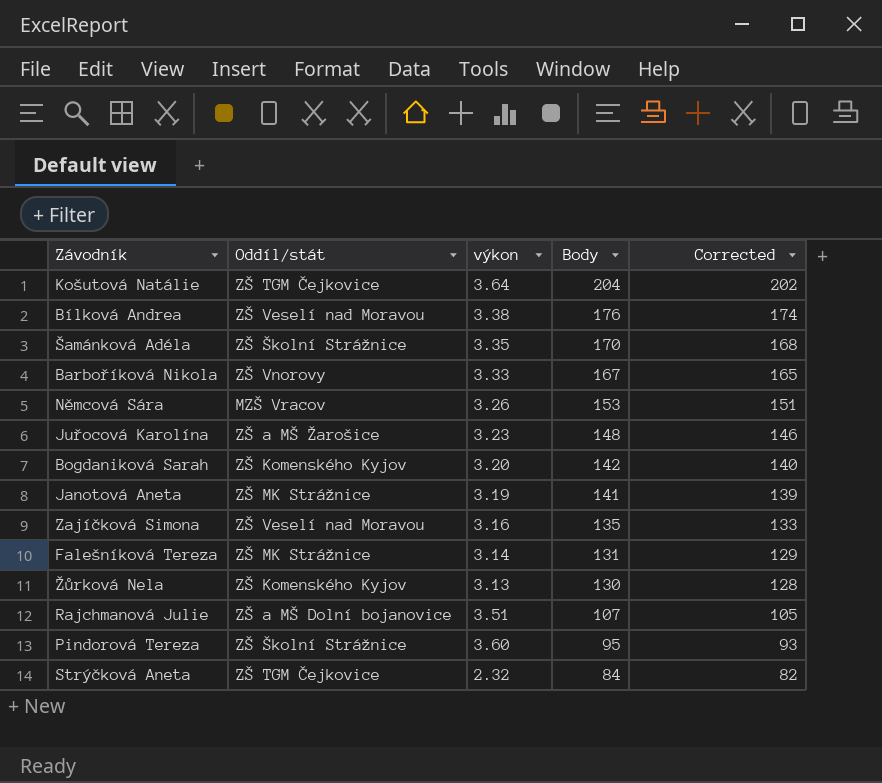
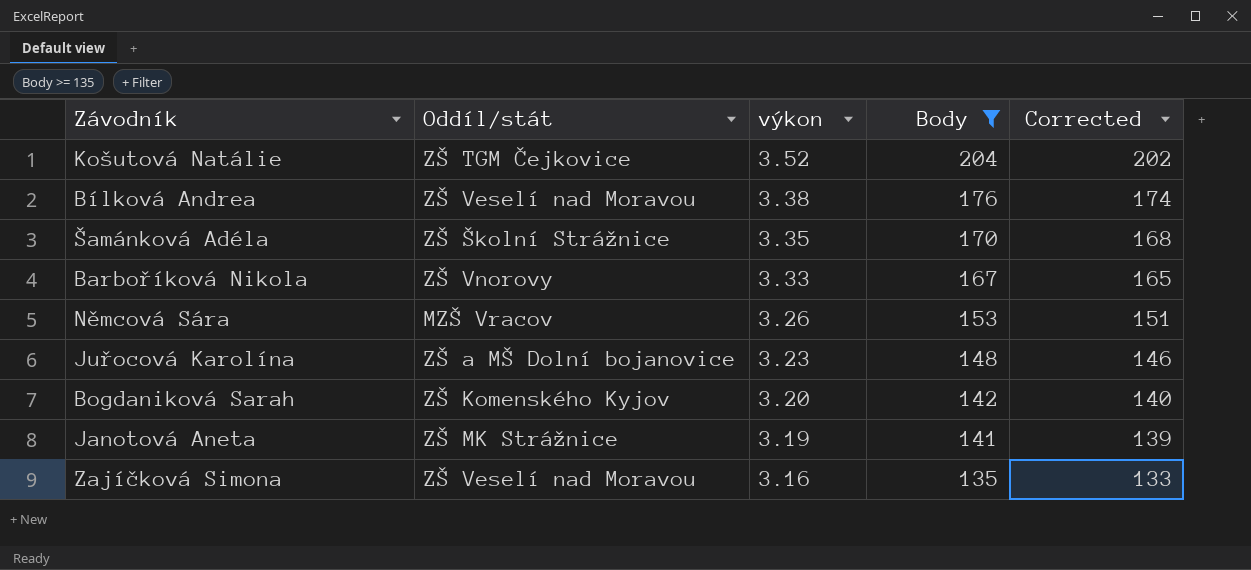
filter: none -> Body >= 135
Košutová Natálie | výkon: 3.64 -> 3.52
Juřocová Karolína | Oddíl/stát: ZŠ a MŠ Žarošice -> ZŠ a MŠ Dolní bojanovice

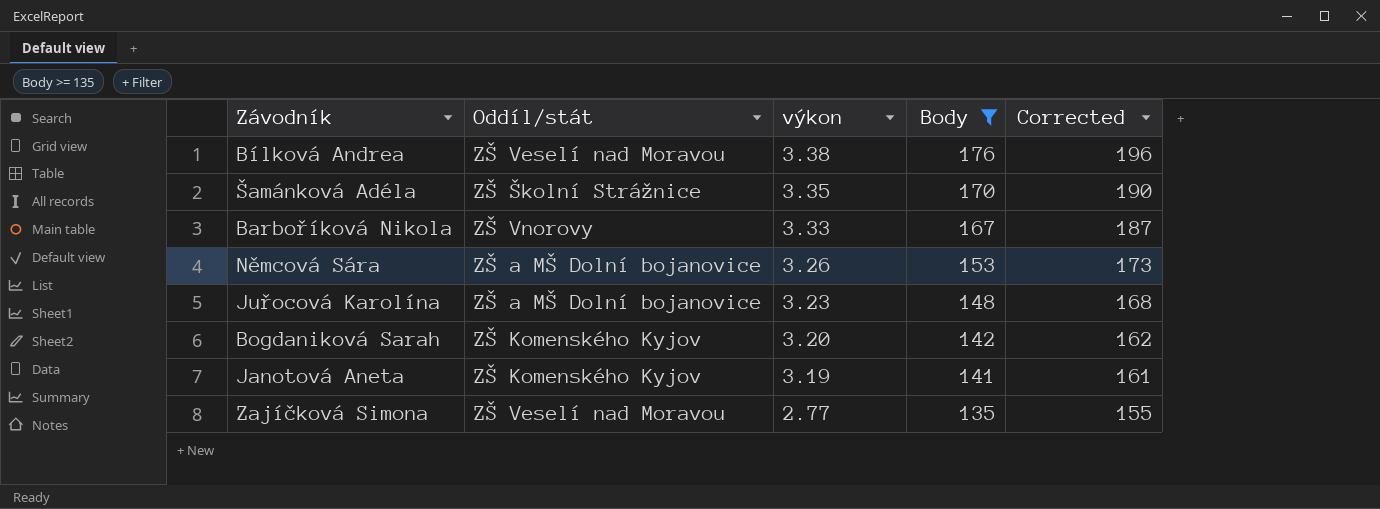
column Corrected | formula: [Body] - 2 -> [Body] + 20
row Košutová Natálie: ZŠ TGM Čejkovice | 3.52 | 204 | 202 -> none
Němcová Sára | Oddíl/stát: MZŠ Vracov -> ZŠ a MŠ Dolní bojanovice
Janotová Aneta | Oddíl/stát: ZŠ MK Strážnice -> ZŠ Komenského Kyjov
Zajíčková Simona | výkon: 3.16 -> 2.77

